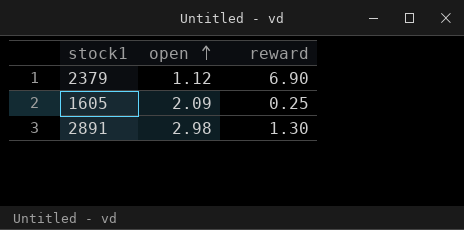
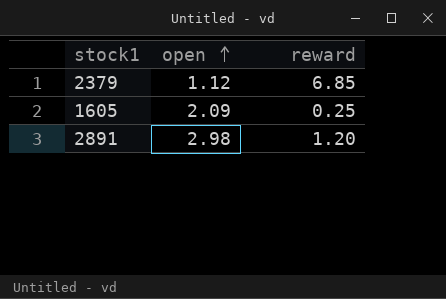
2379 | reward: 6.90 -> 6.85
2891 | reward: 1.30 -> 1.20

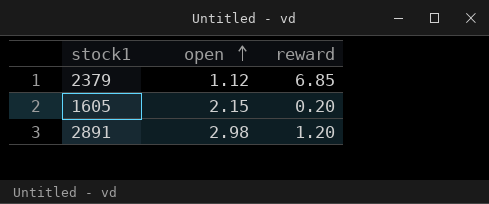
1605 | open: 2.09 -> 2.15
1605 | reward: 0.25 -> 0.20

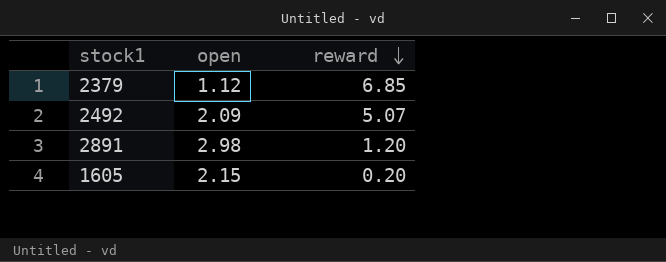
row order: open ascending -> reward descending
row 2492: none -> 2.09 | 5.07

